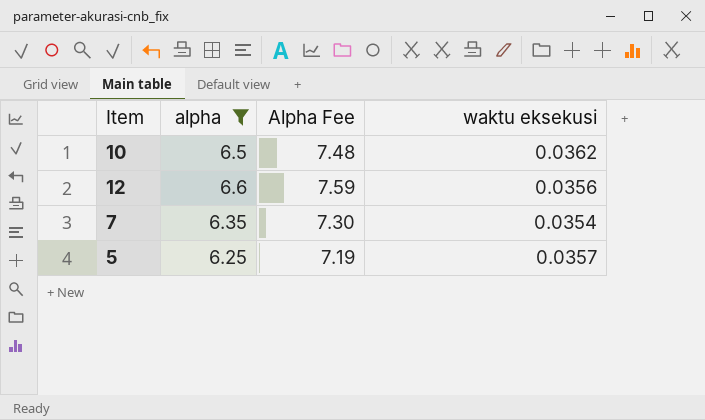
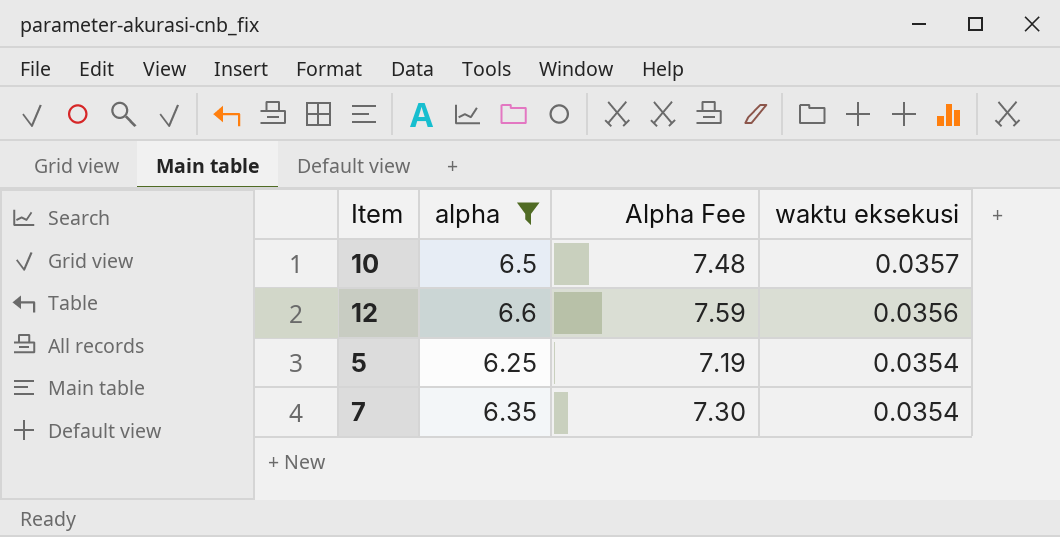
row order: none -> waktu eksekusi descending
10 | waktu eksekusi: 0.0362 -> 0.0357
5 | waktu eksekusi: 0.0357 -> 0.0354

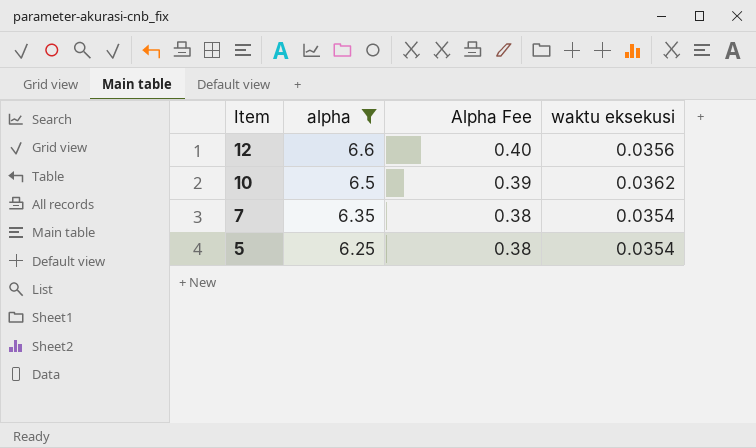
row order: waktu eksekusi descending -> Item descending
column Alpha Fee | formula: [alpha] * 1.15 -> [alpha] * 0.06
10 | waktu eksekusi: 0.0357 -> 0.0362

